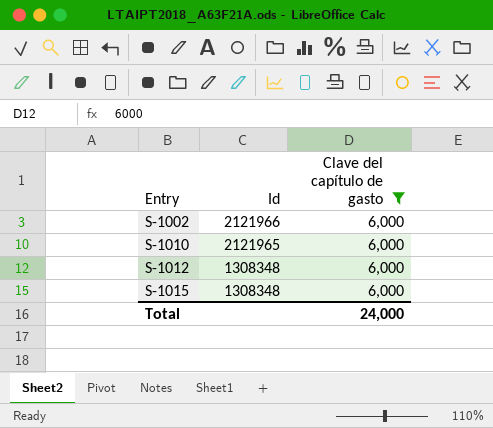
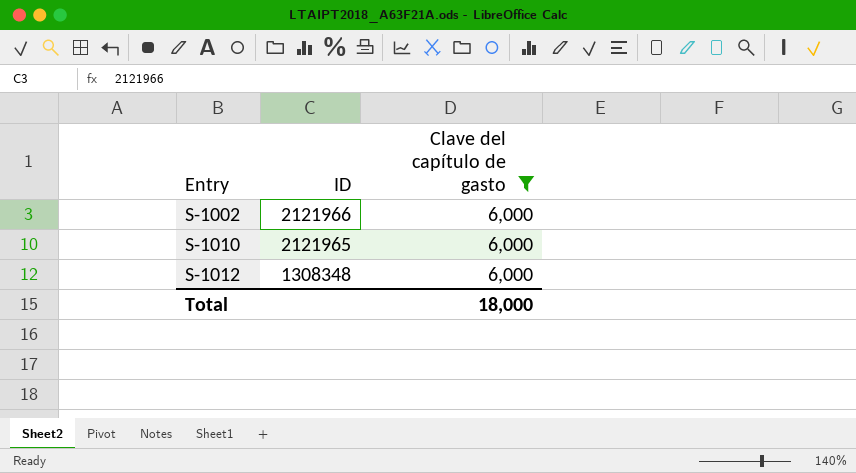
column name: Id -> ID
row S-1015: 1308348 | 6,000 -> none
Total | Clave del capítulo de gasto: 24,000 -> 18,000

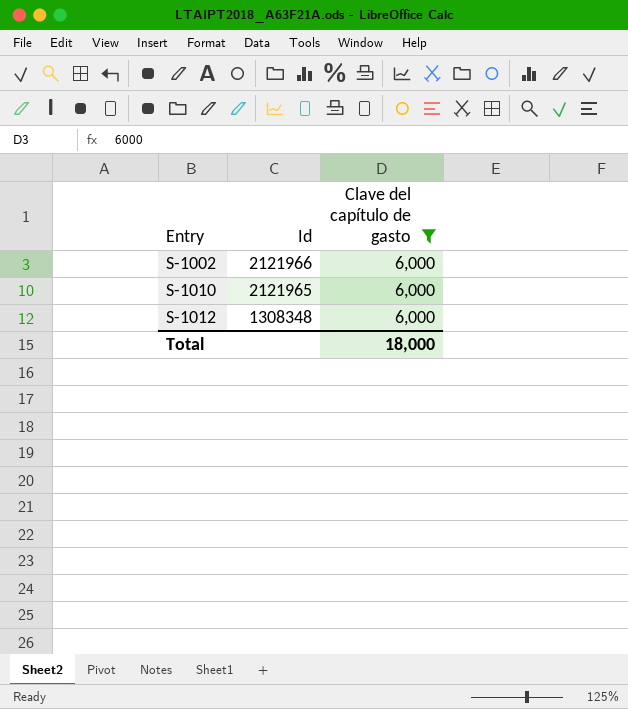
column name: ID -> Id

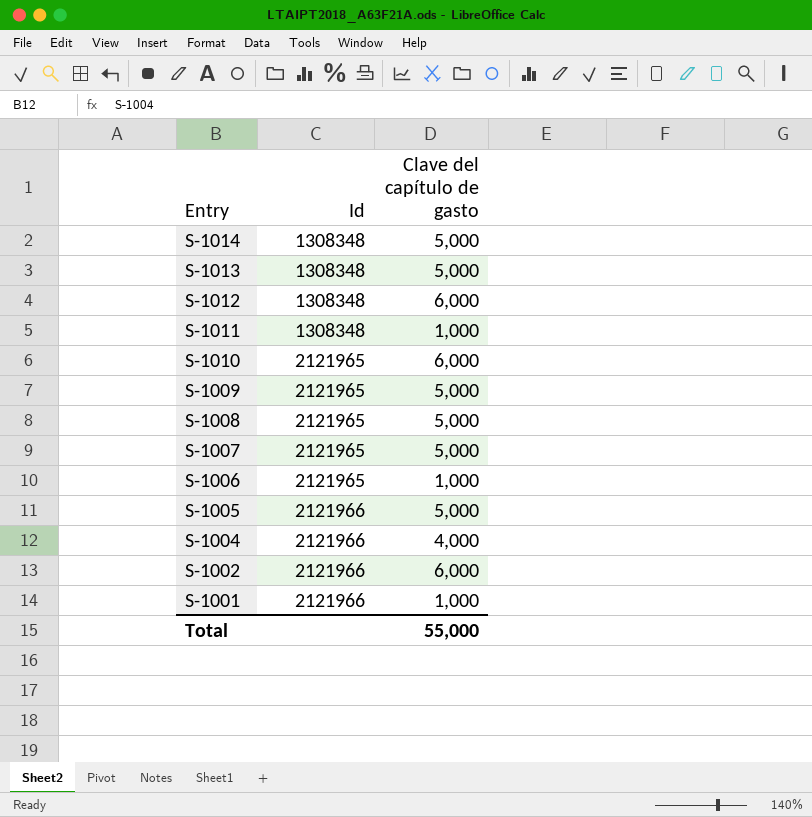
filter: Clave del capítulo de gasto = 6,000 -> none
row order: Entry ascending -> Entry descending
Total | Clave del capítulo de gasto: 18,000 -> 55,000

